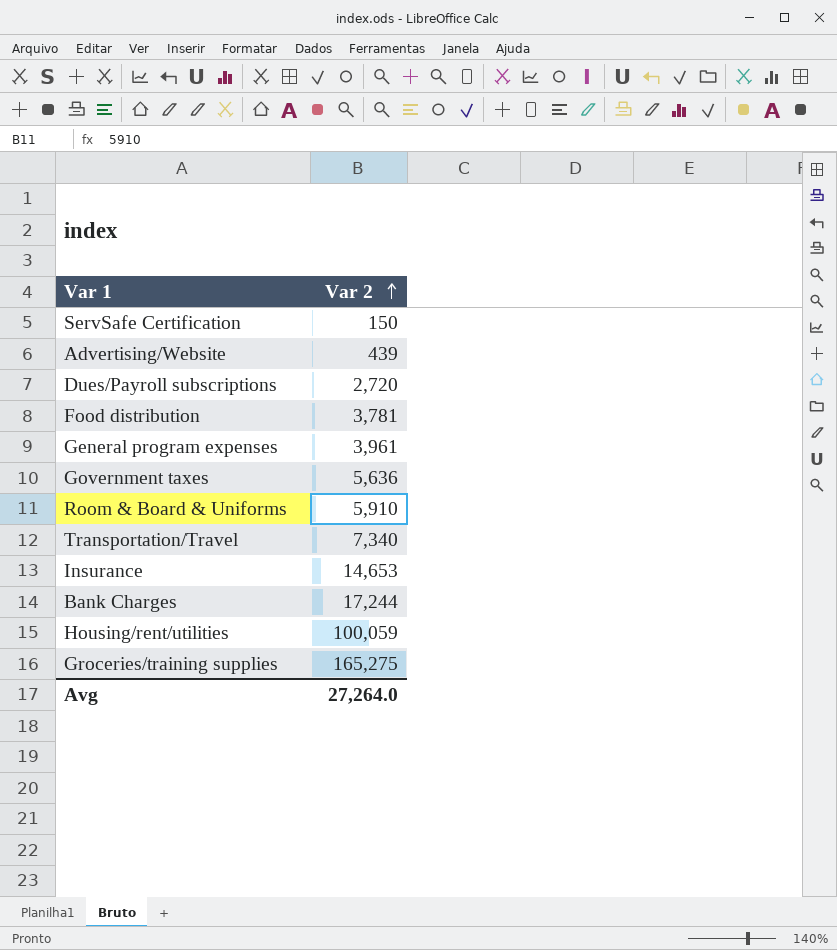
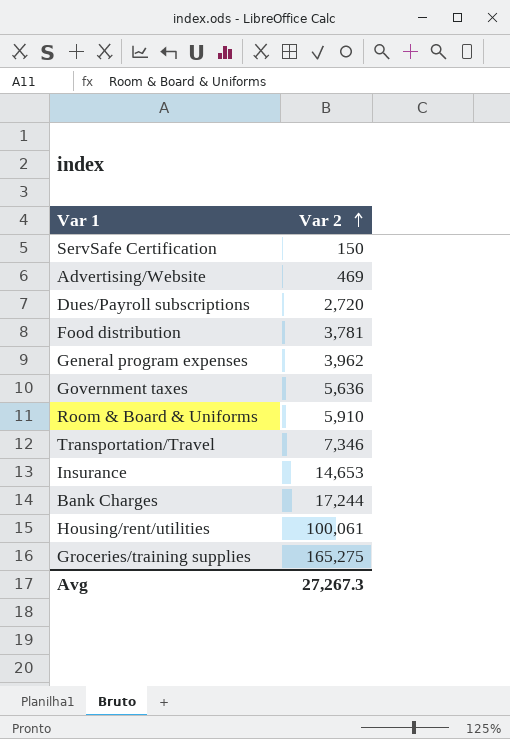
Advertising/Website | Var 2: 439 -> 469
General program expenses | Var 2: 3,961 -> 3,962
Transportation/Travel | Var 2: 7,340 -> 7,346
Housing/rent/utilities | Var 2: 100,059 -> 100,061
Avg | Var 2: 27,264.0 -> 27,267.3

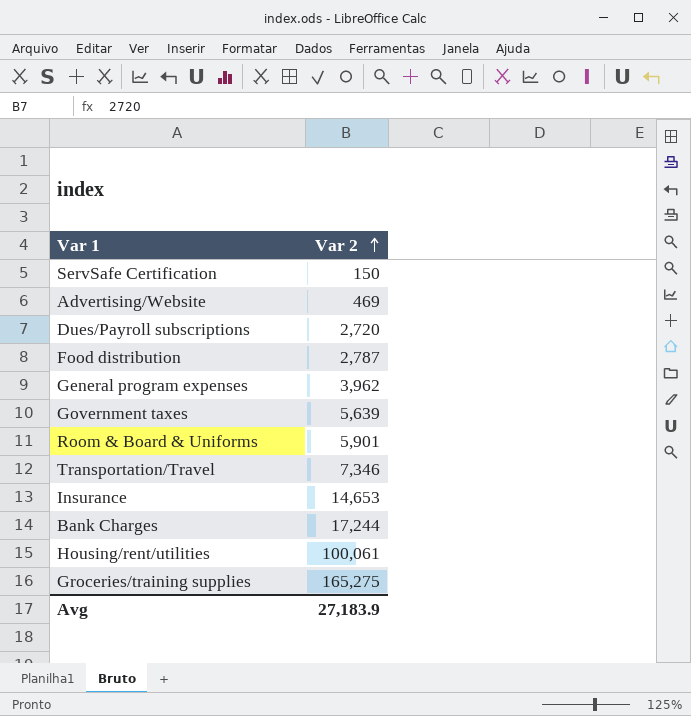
Food distribution | Var 2: 3,781 -> 2,787
Government taxes | Var 2: 5,636 -> 5,639
Room & Board & Uniforms | Var 2: 5,910 -> 5,901
Avg | Var 2: 27,267.3 -> 27,183.9

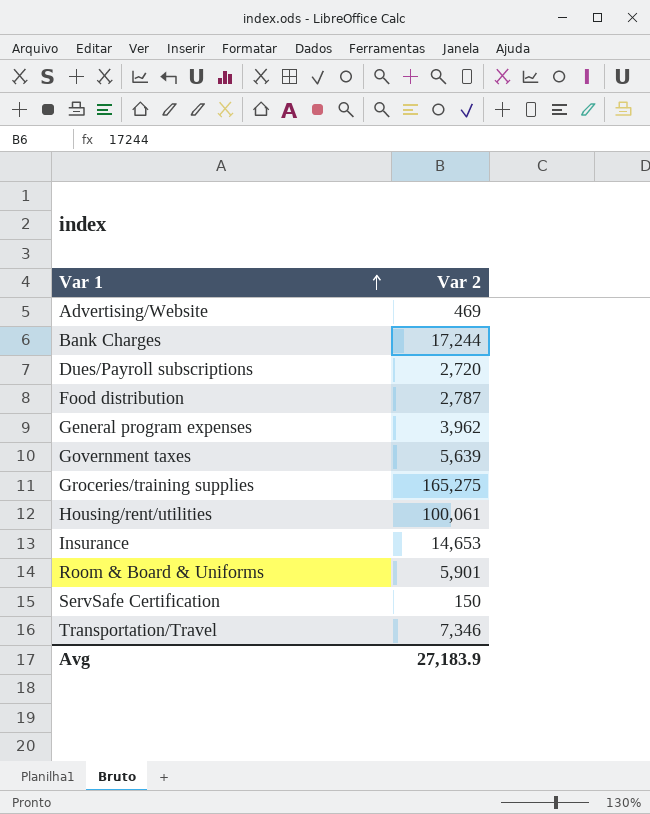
row order: Var 2 ascending -> Var 1 ascending

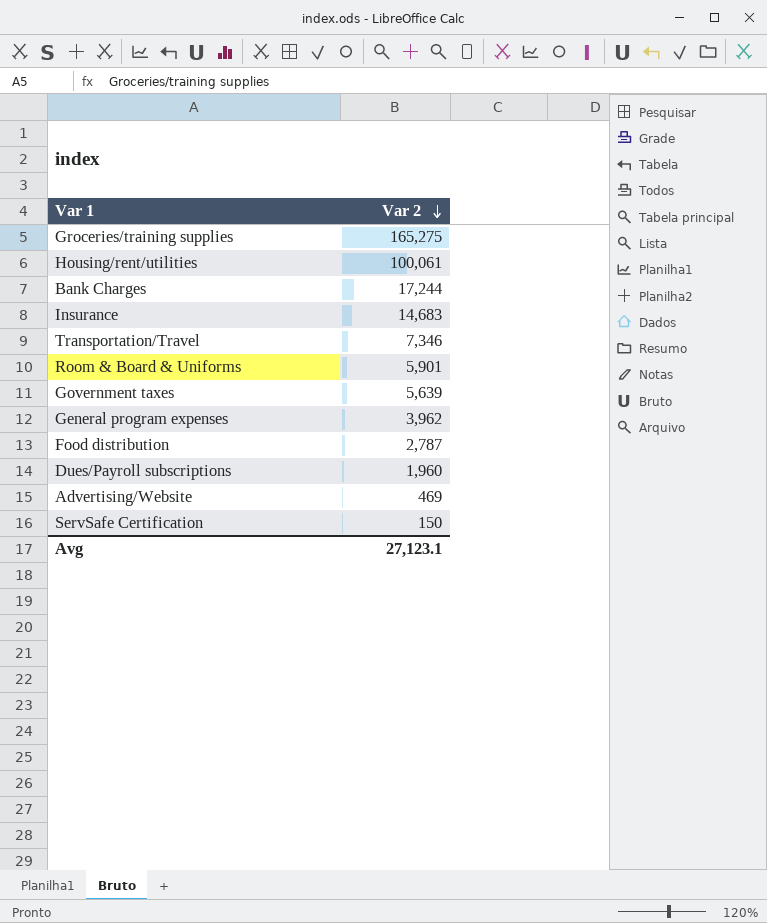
row order: Var 1 ascending -> Var 2 descending
Insurance | Var 2: 14,653 -> 14,683
Dues/Payroll subscriptions | Var 2: 2,720 -> 1,960
Avg | Var 2: 27,183.9 -> 27,123.1

